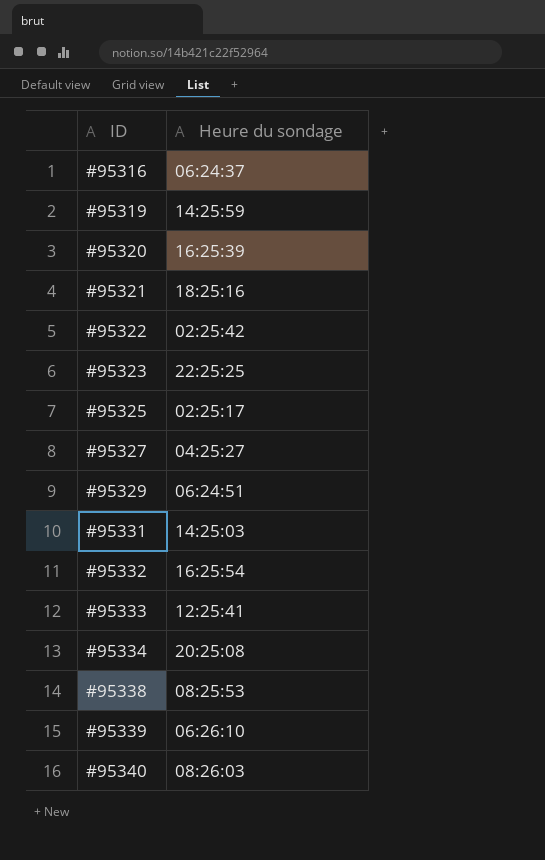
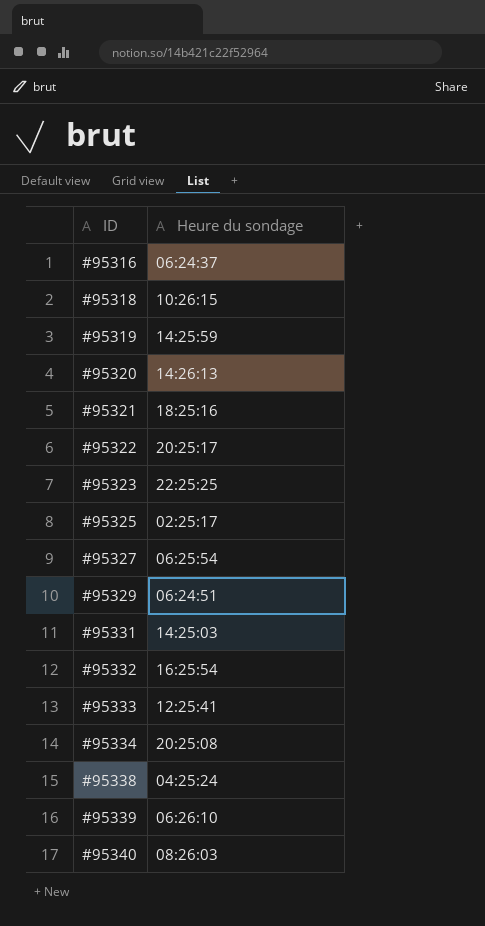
row #95318: none -> 10:26:15
#95320 | Heure du sondage: 16:25:39 -> 14:26:13
#95322 | Heure du sondage: 02:25:42 -> 20:25:17
#95327 | Heure du sondage: 04:25:27 -> 06:25:54
#95338 | Heure du sondage: 08:25:53 -> 04:25:24

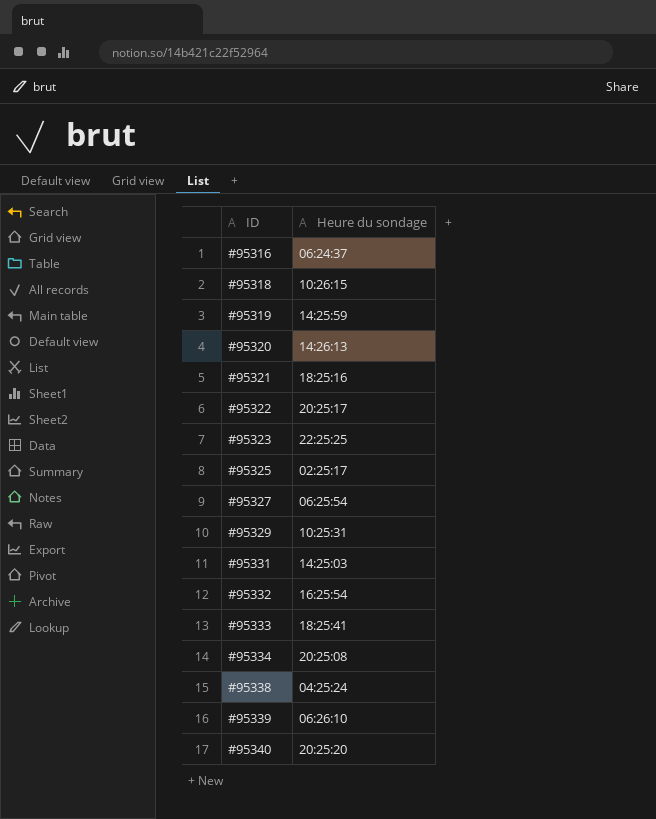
#95329 | Heure du sondage: 06:24:51 -> 10:25:31
#95333 | Heure du sondage: 12:25:41 -> 18:25:41
#95340 | Heure du sondage: 08:26:03 -> 20:25:20

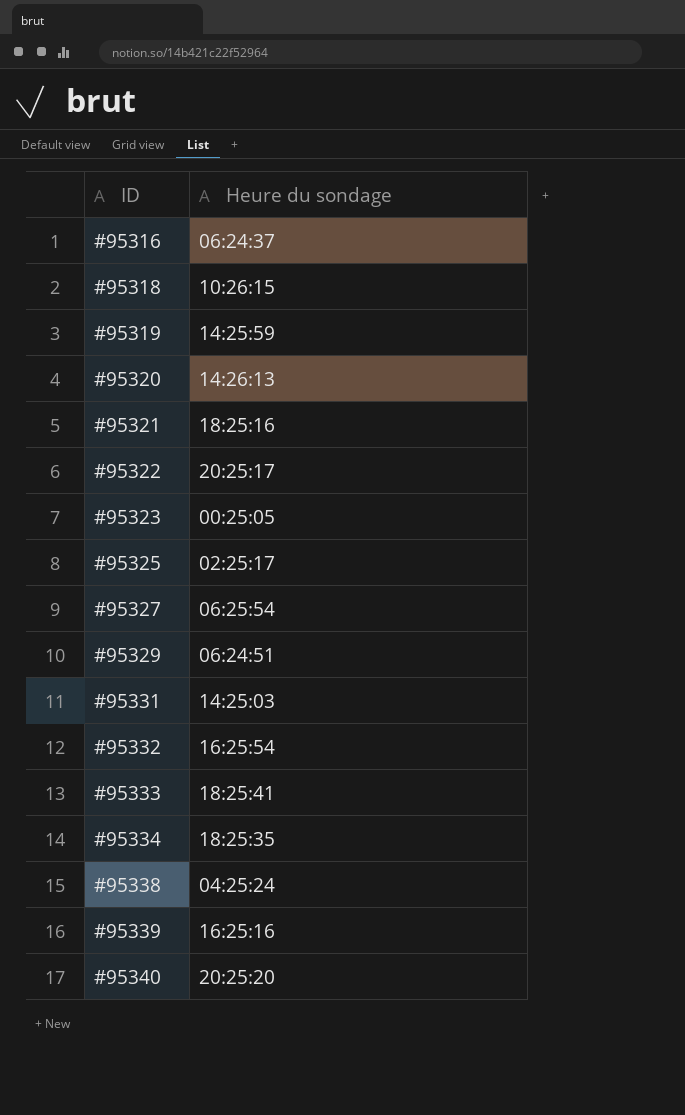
#95323 | Heure du sondage: 22:25:25 -> 00:25:05
#95329 | Heure du sondage: 10:25:31 -> 06:24:51
#95334 | Heure du sondage: 20:25:08 -> 18:25:35
#95339 | Heure du sondage: 06:26:10 -> 16:25:16

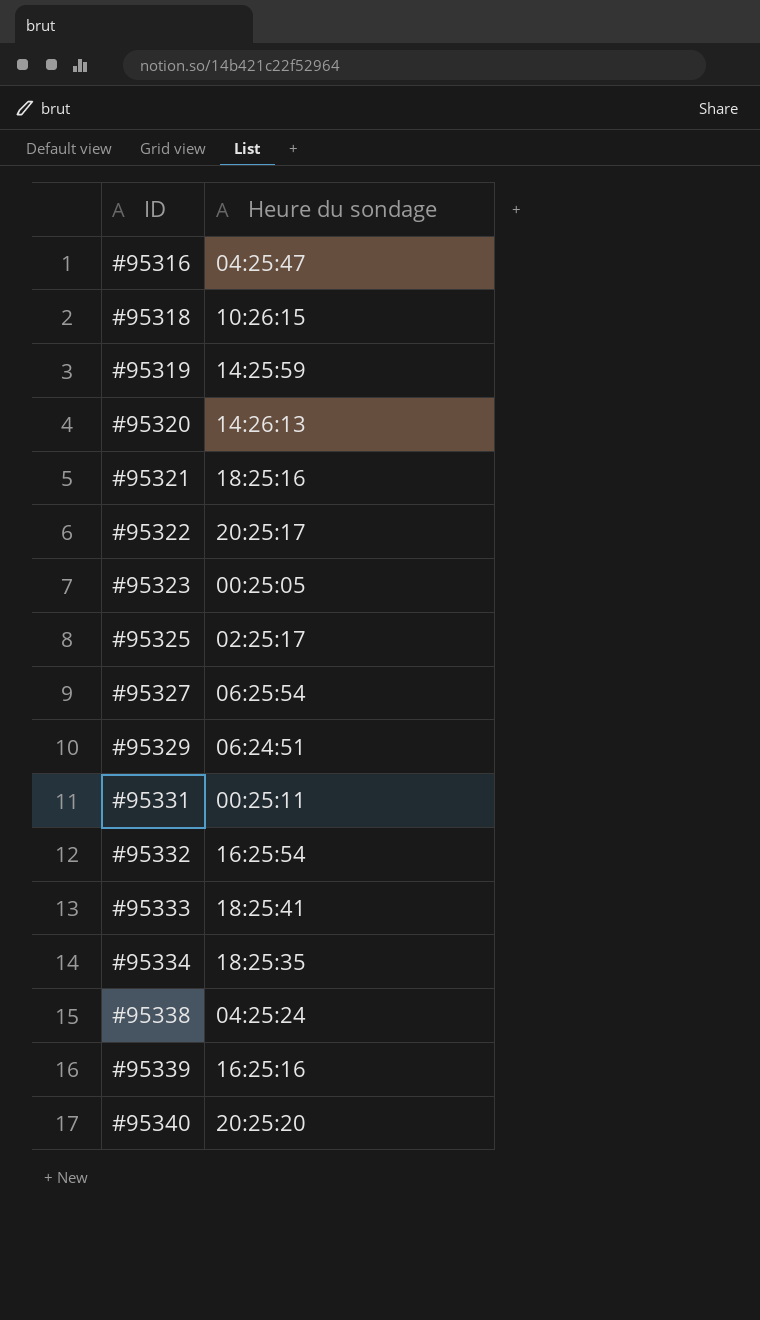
#95316 | Heure du sondage: 06:24:37 -> 04:25:47
#95331 | Heure du sondage: 14:25:03 -> 00:25:11

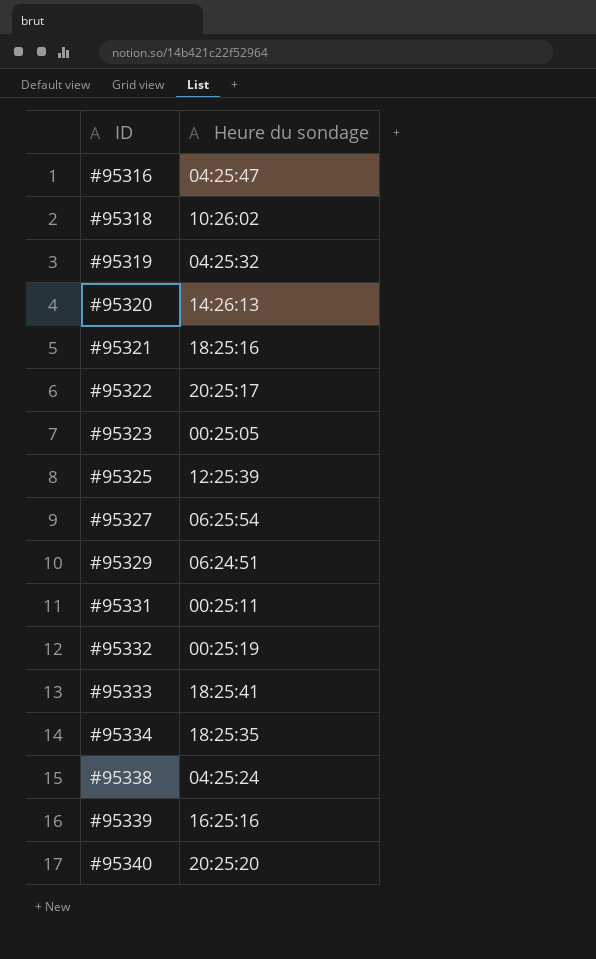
#95318 | Heure du sondage: 10:26:15 -> 10:26:02
#95319 | Heure du sondage: 14:25:59 -> 04:25:32
#95325 | Heure du sondage: 02:25:17 -> 12:25:39
#95332 | Heure du sondage: 16:25:54 -> 00:25:19

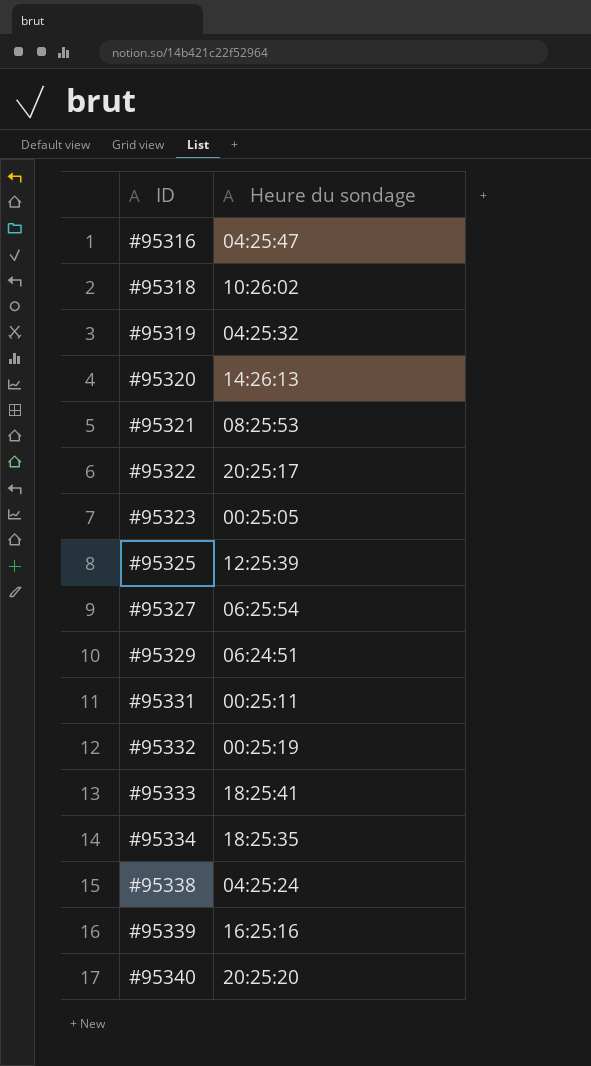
#95321 | Heure du sondage: 18:25:16 -> 08:25:53

